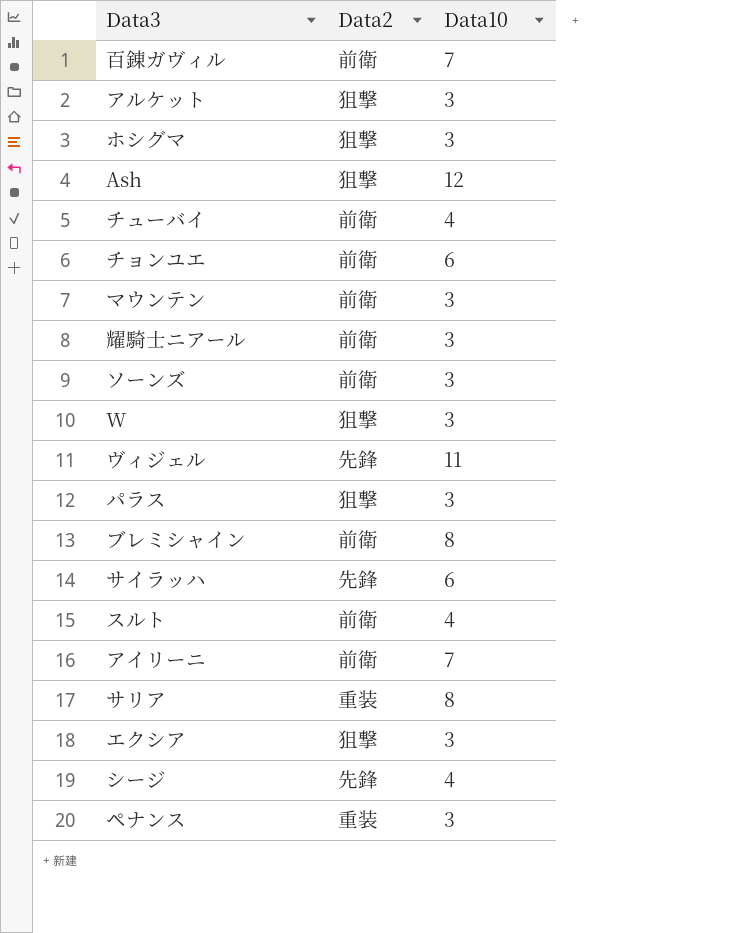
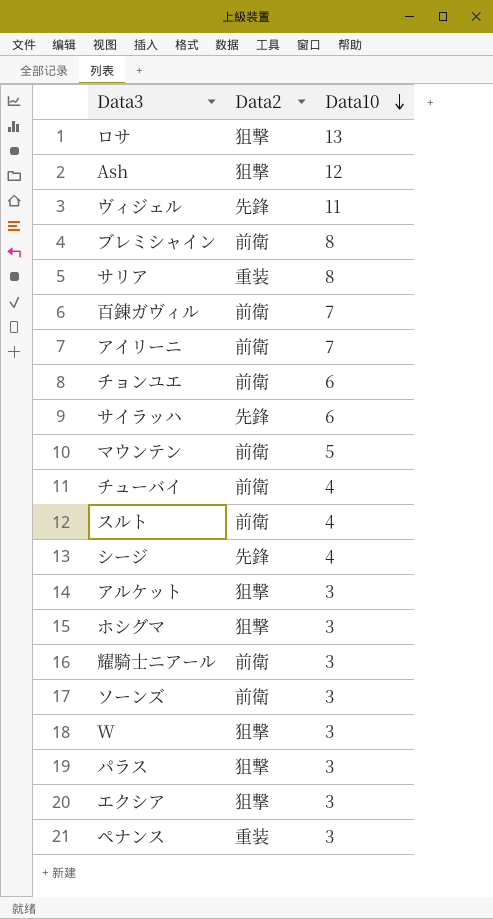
row order: none -> Data10 descending
row ロサ: none -> 狙撃 | 13
マウンテン | Data10: 3 -> 5

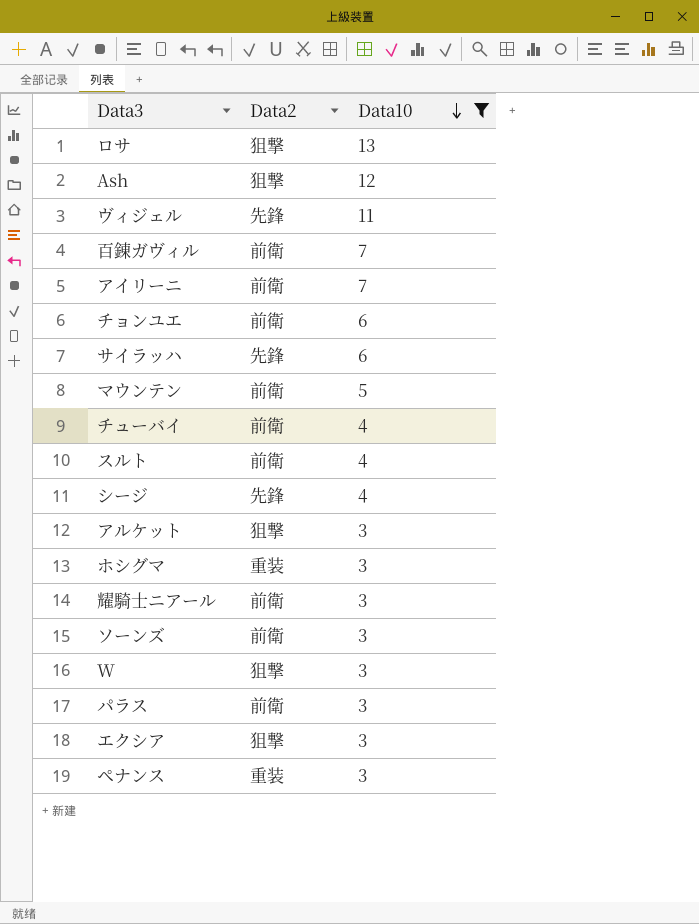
filter: none -> Data10 != 8
ホシグマ | Data2: 狙撃 -> 重装
パラス | Data2: 狙撃 -> 前衛

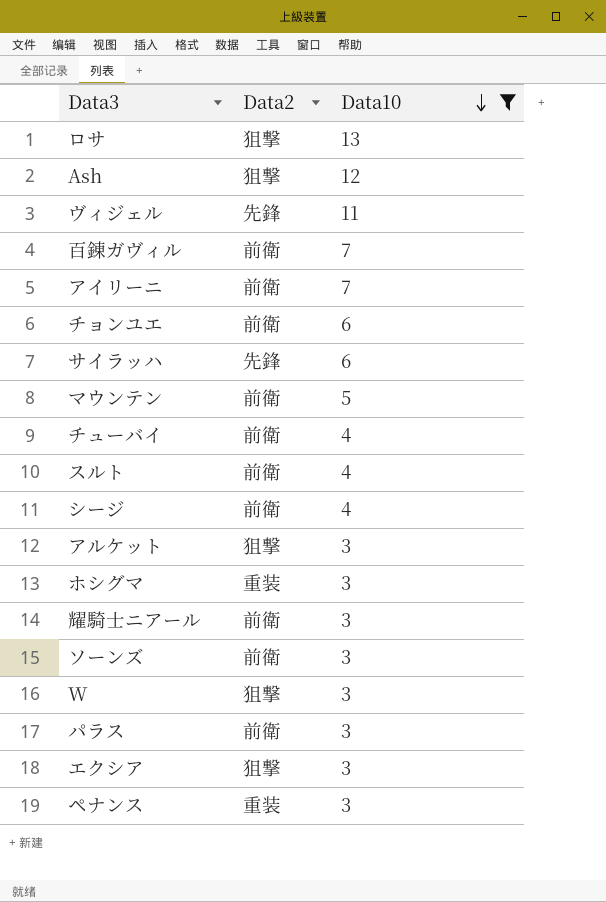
シージ | Data2: 先鋒 -> 前衛

